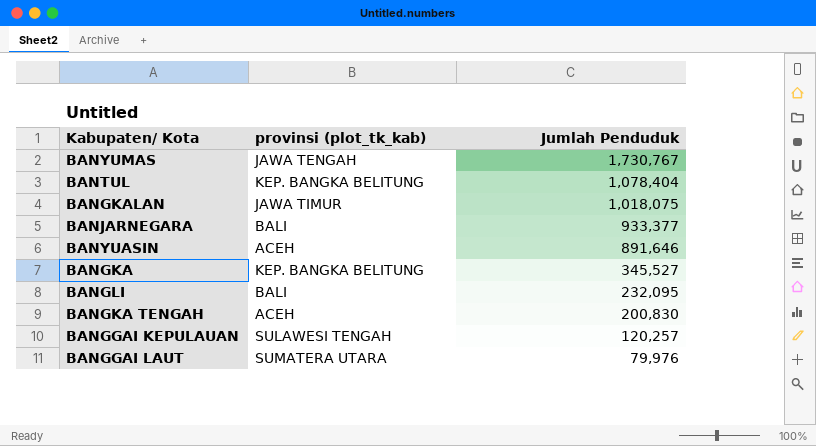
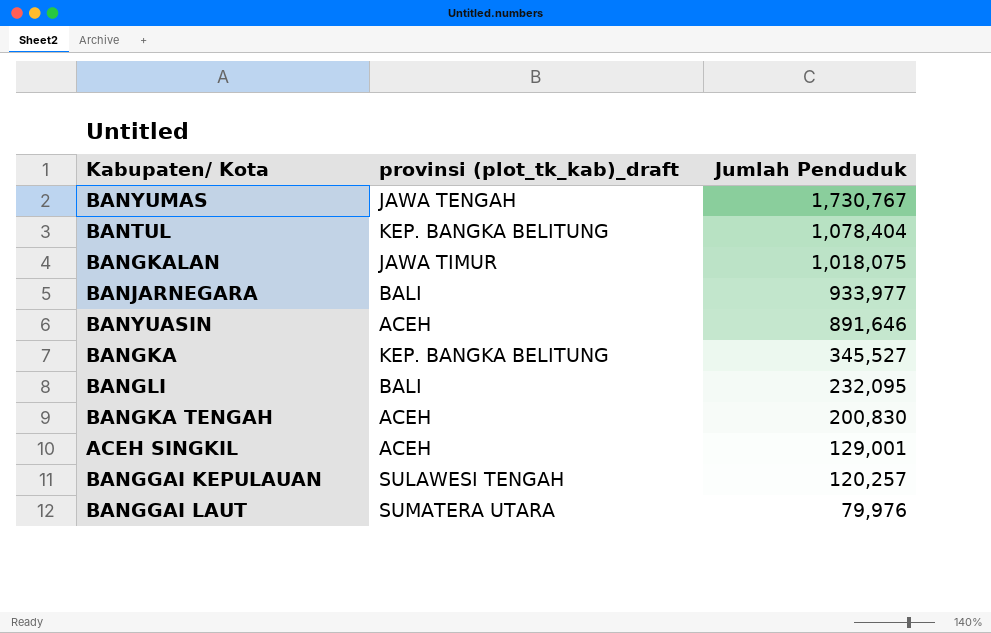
column name: provinsi (plot_tk_kab) -> provinsi (plot_tk_kab)_draft
BANJARNEGARA | Jumlah Penduduk: 933,377 -> 933,977
row ACEH SINGKIL: none -> ACEH | 129,001

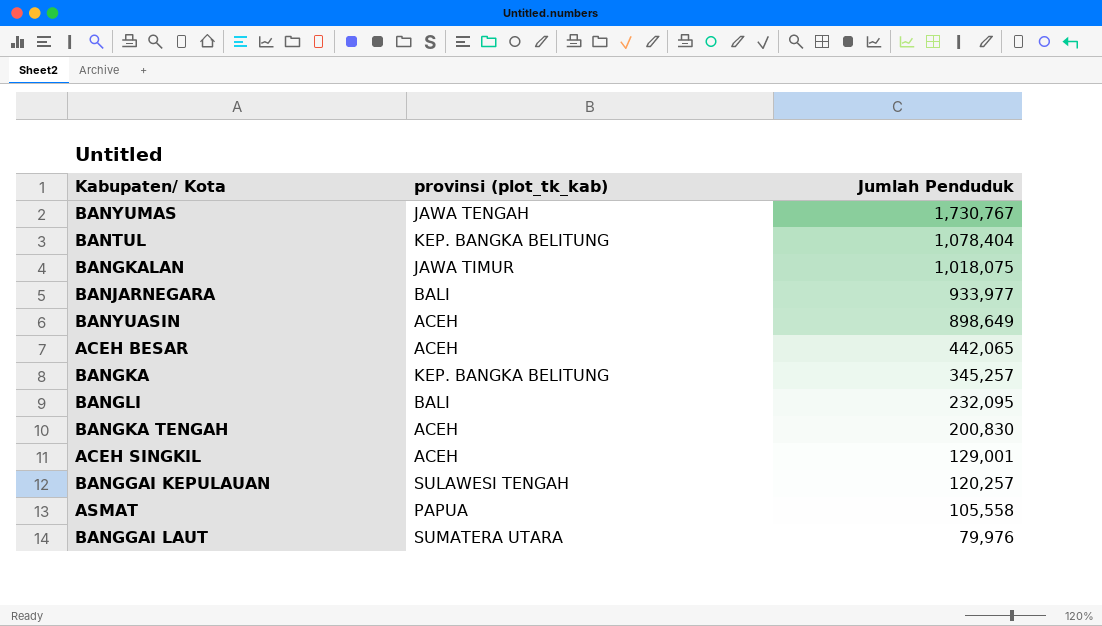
column name: provinsi (plot_tk_kab)_draft -> provinsi (plot_tk_kab)
BANYUASIN | Jumlah Penduduk: 891,646 -> 898,649
row ACEH BESAR: none -> ACEH | 442,065
BANGKA | Jumlah Penduduk: 345,527 -> 345,257
row ASMAT: none -> PAPUA | 105,558

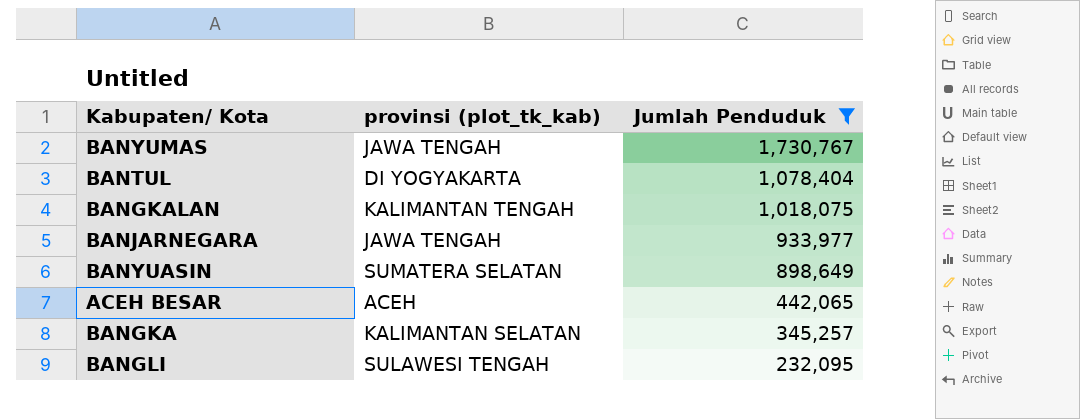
filter: none -> Jumlah Penduduk >= 232,095
BANTUL | provinsi (plot_tk_kab): KEP. BANGKA BELITUNG -> DI YOGYAKARTA
BANGKALAN | provinsi (plot_tk_kab): JAWA TIMUR -> KALIMANTAN TENGAH
BANJARNEGARA | provinsi (plot_tk_kab): BALI -> JAWA TENGAH
BANYUASIN | provinsi (plot_tk_kab): ACEH -> SUMATERA SELATAN
BANGKA | provinsi (plot_tk_kab): KEP. BANGKA BELITUNG -> KALIMANTAN SELATAN
BANGLI | provinsi (plot_tk_kab): BALI -> SULAWESI TENGAH

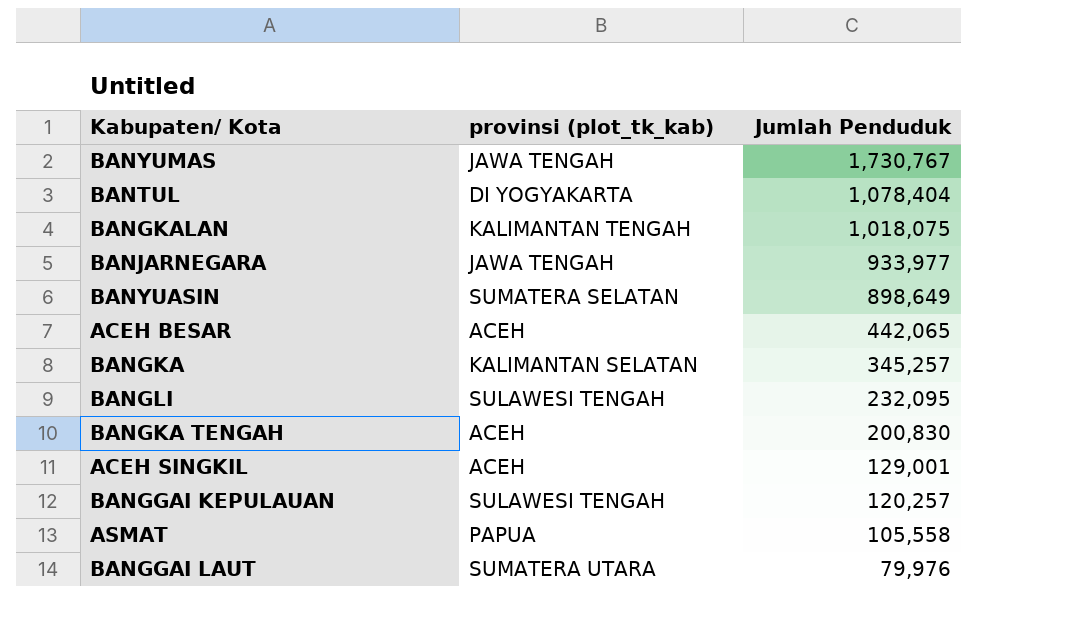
filter: Jumlah Penduduk >= 232,095 -> none

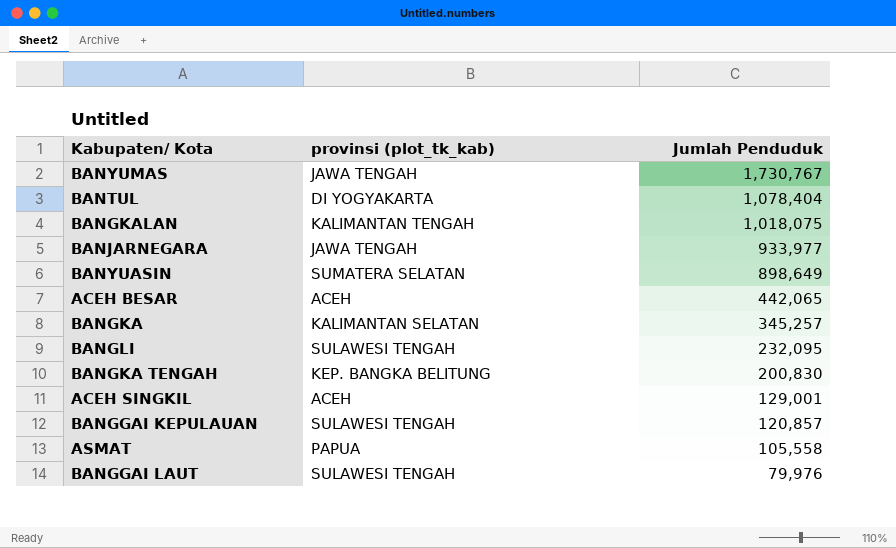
BANGKA TENGAH | provinsi (plot_tk_kab): ACEH -> KEP. BANGKA BELITUNG
BANGGAI KEPULAUAN | Jumlah Penduduk: 120,257 -> 120,857
BANGGAI LAUT | provinsi (plot_tk_kab): SUMATERA UTARA -> SULAWESI TENGAH

